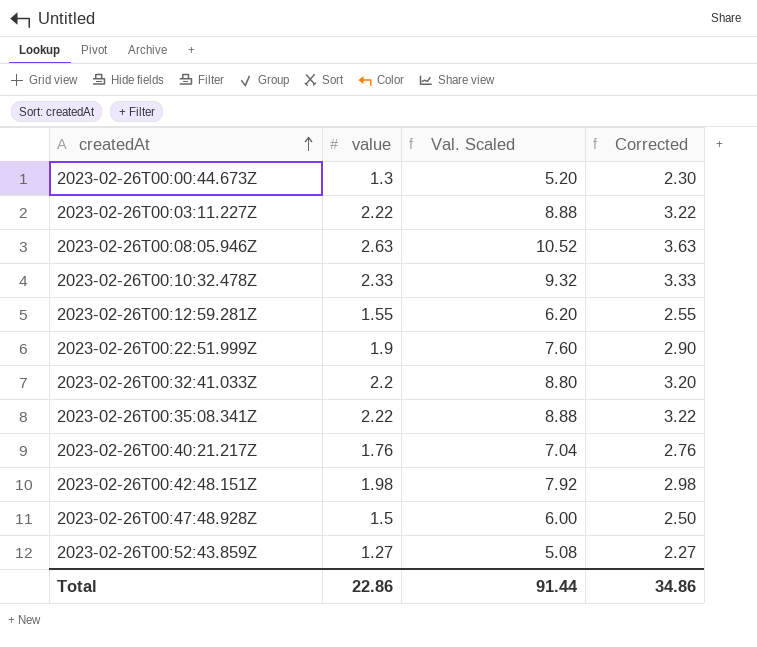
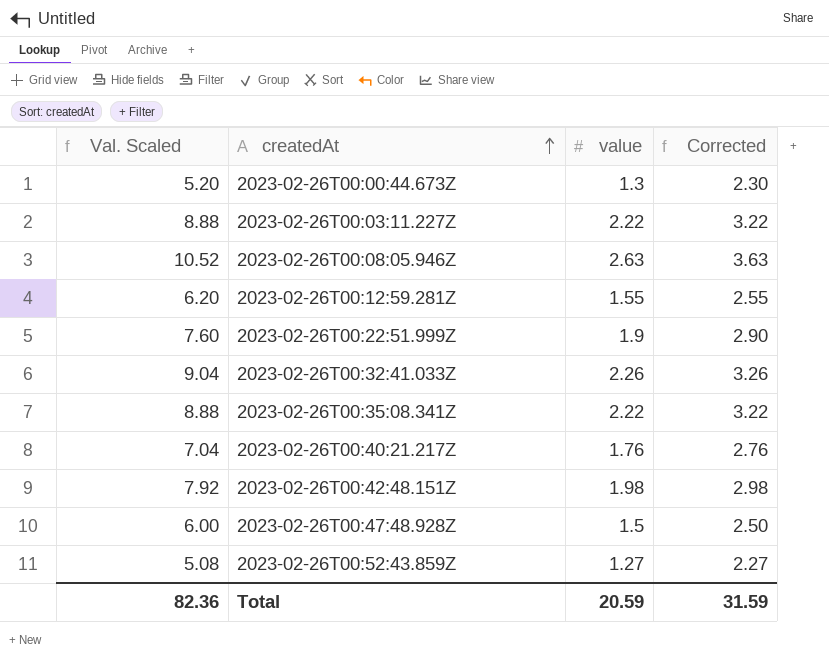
column Val. Scaled | position: 3 -> 1
row 2023-02-26T00:10:32.478Z: 2.33 | 9.32 | 3.33 -> none
2023-02-26T00:32:41.033Z | Val. Scaled: 8.80 -> 9.04
2023-02-26T00:32:41.033Z | value: 2.2 -> 2.26
2023-02-26T00:32:41.033Z | Corrected: 3.20 -> 3.26
Total | Val. Scaled: 91.44 -> 82.36
Total | value: 22.86 -> 20.59
Total | Corrected: 34.86 -> 31.59

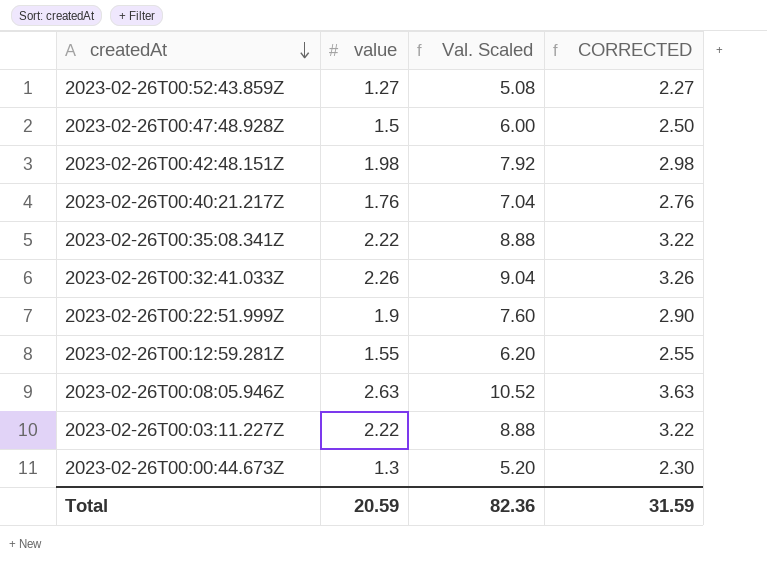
row order: createdAt ascending -> createdAt descending
column Val. Scaled | position: 1 -> 3
column name: Corrected -> CORRECTED

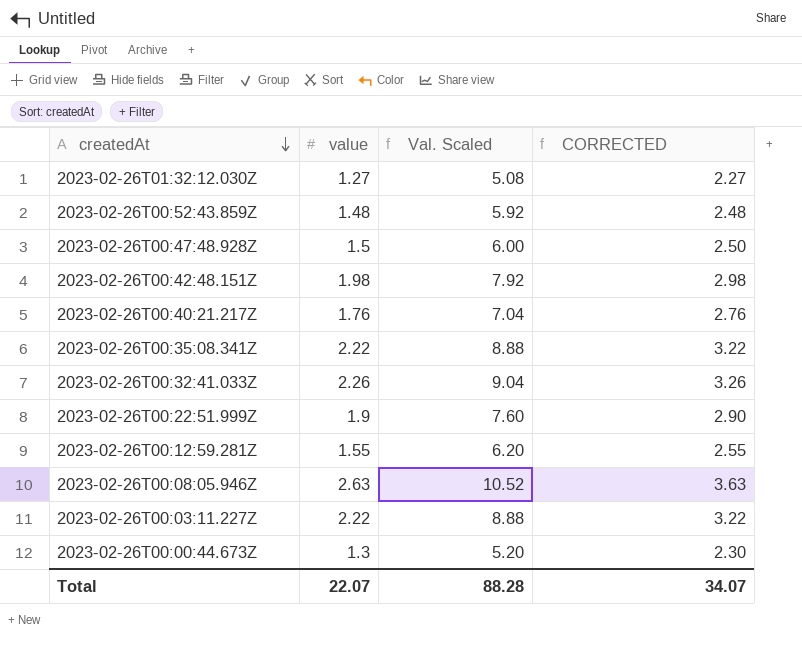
row 2023-02-26T01:32:12.030Z: none -> 1.27 | 5.08 | 2.27
2023-02-26T00:52:43.859Z | value: 1.27 -> 1.48
2023-02-26T00:52:43.859Z | Val. Scaled: 5.08 -> 5.92
2023-02-26T00:52:43.859Z | CORRECTED: 2.27 -> 2.48
Total | value: 20.59 -> 22.07
Total | Val. Scaled: 82.36 -> 88.28
Total | CORRECTED: 31.59 -> 34.07

